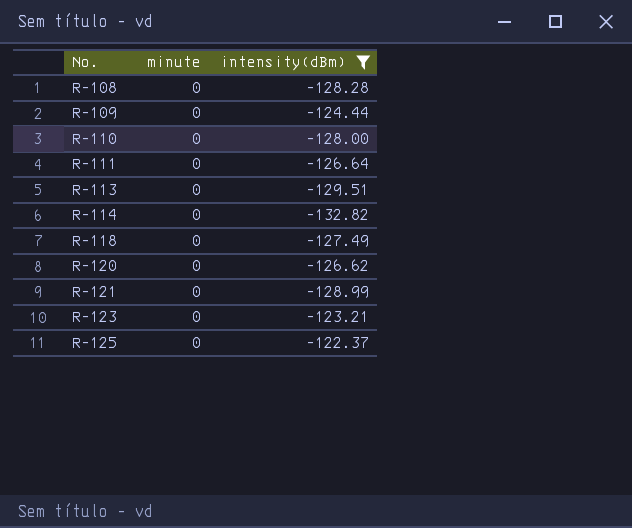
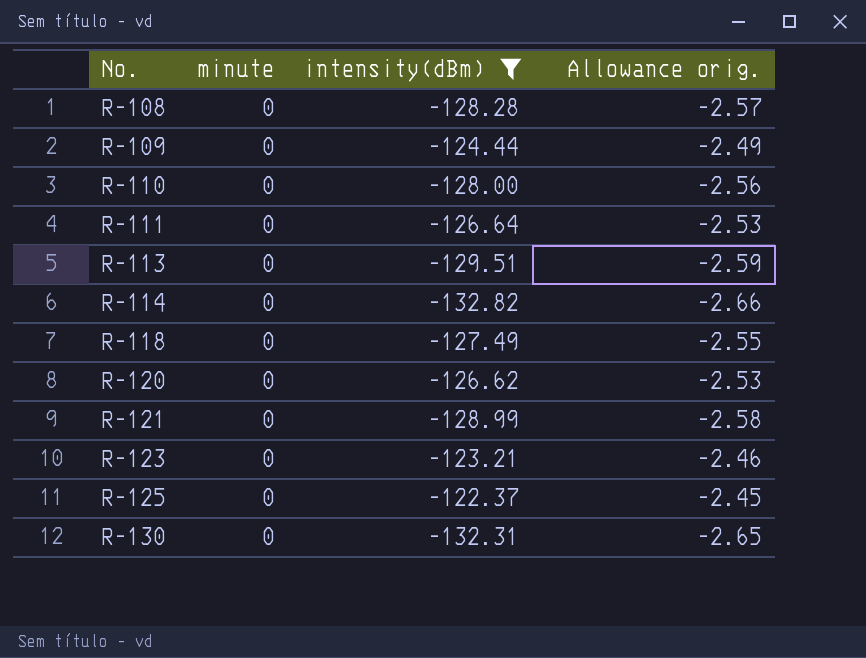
column Allowance orig. | formula: none -> [intensity(dBm)] * 0.02
row R-130: none -> 0 | -132.31 | -2.65

